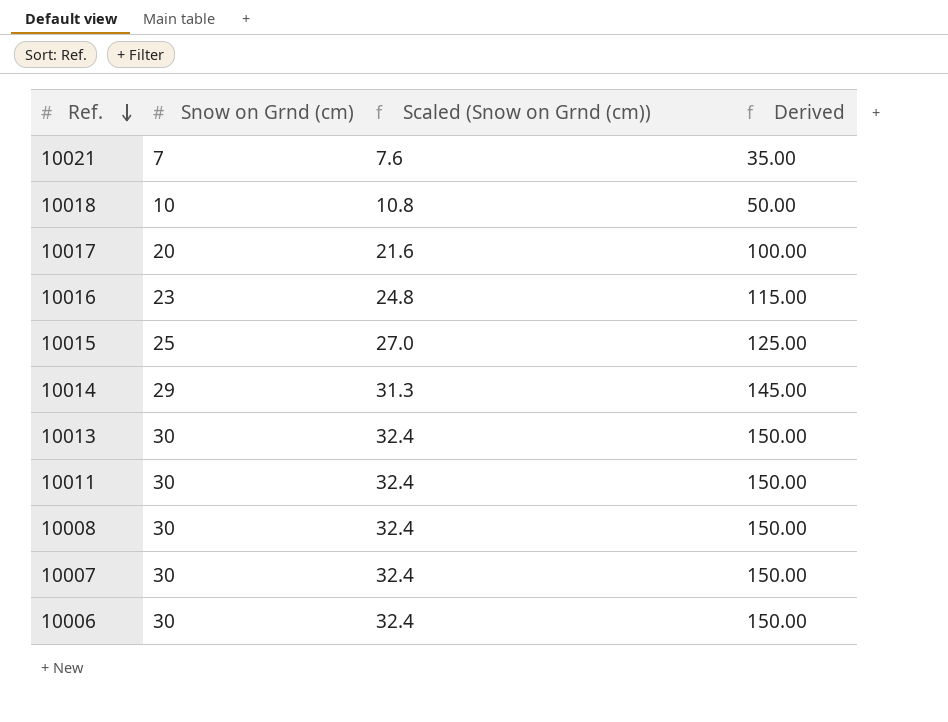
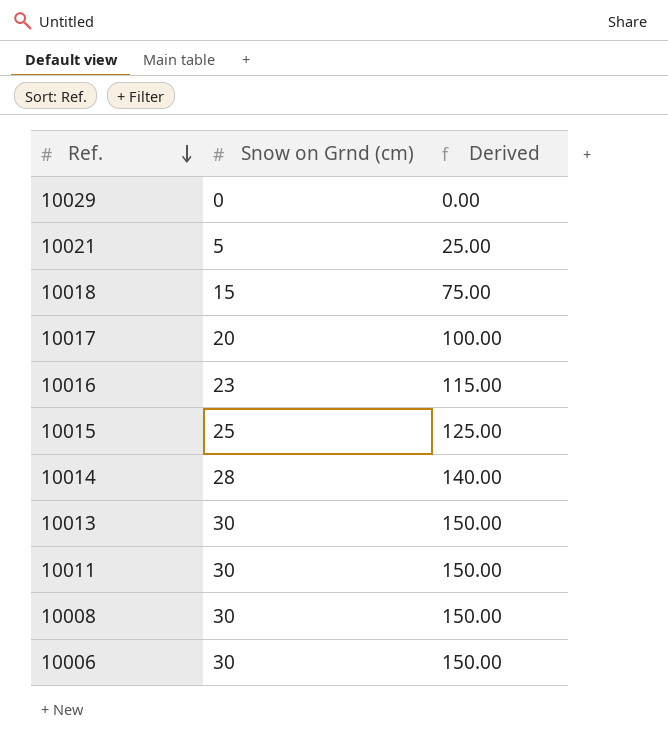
column Scaled (Snow on Grnd (cm)) | formula: [Snow on Grnd (cm)] * 1.08 -> none
row 10007: 30 | 32.4 | 150.00 -> none
row 10029: none -> 0 | 0.00
10021 | Snow on Grnd (cm): 7 -> 5
10021 | Derived: 35.00 -> 25.00
10018 | Snow on Grnd (cm): 10 -> 15
10018 | Derived: 50.00 -> 75.00
10014 | Snow on Grnd (cm): 29 -> 28
10014 | Derived: 145.00 -> 140.00

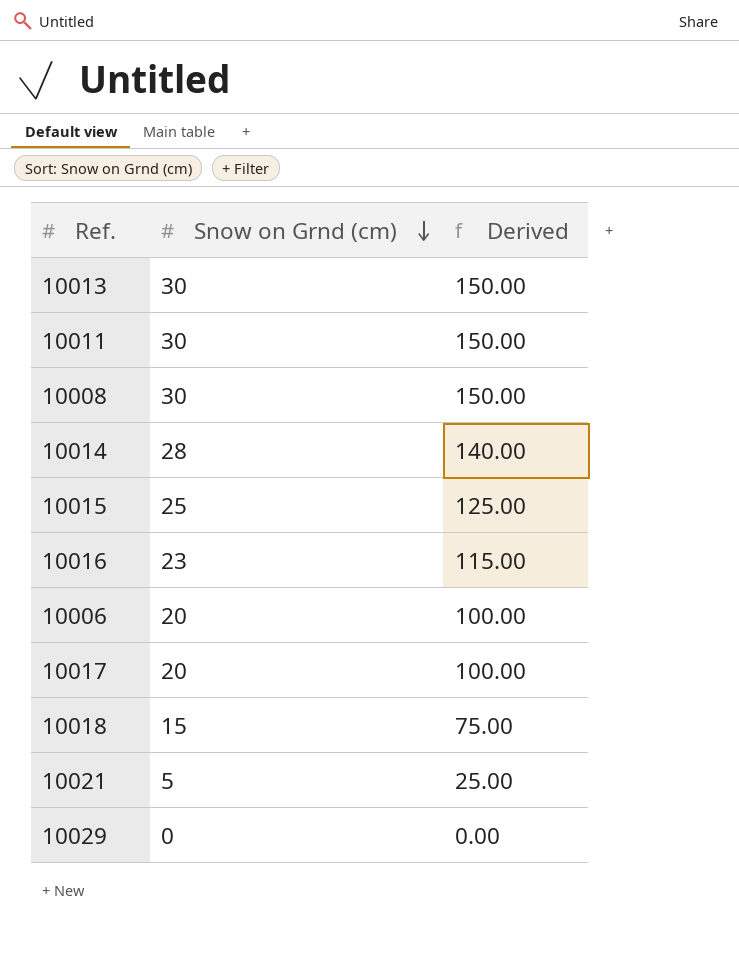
row order: Ref. descending -> Snow on Grnd (cm) descending
10006 | Snow on Grnd (cm): 30 -> 20
10006 | Derived: 150.00 -> 100.00

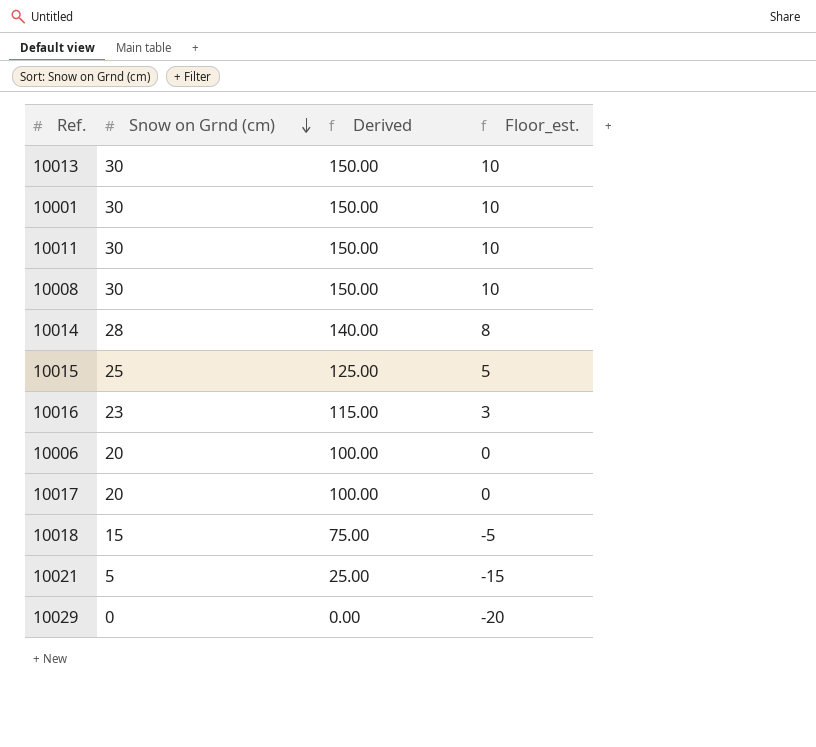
column Floor_est. | formula: none -> [Snow on Grnd (cm)] - 20
row 10001: none -> 30 | 150.00 | 10

